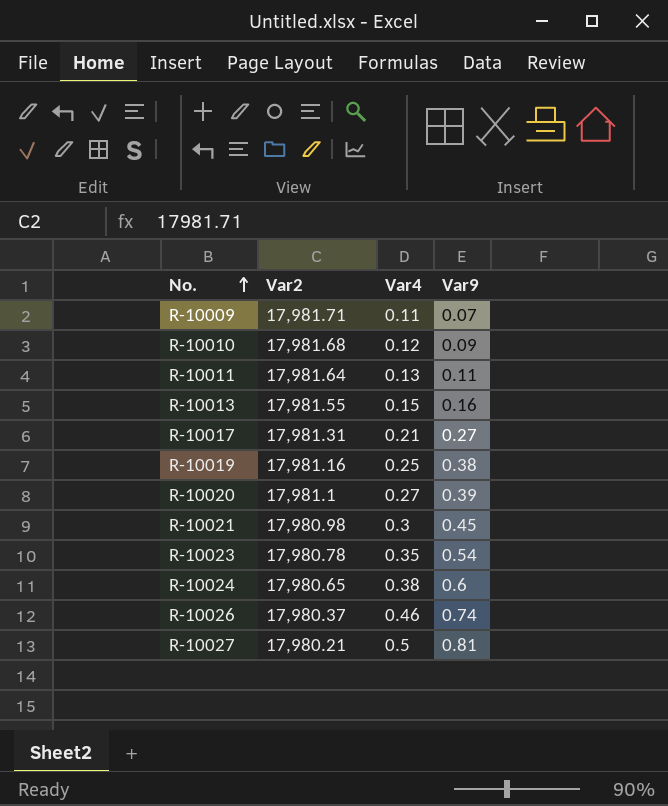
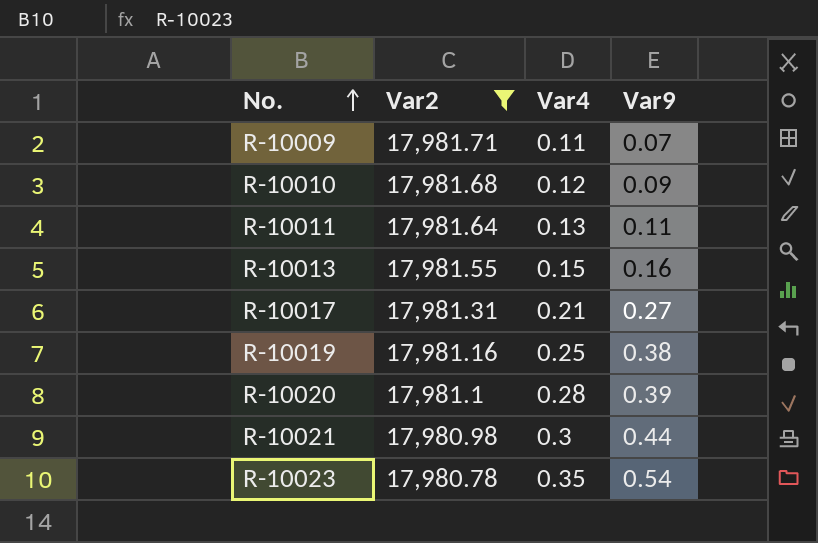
filter: none -> Var2 >= 17,980.78
R-10020 | Var4: 0.27 -> 0.28
R-10021 | Var9: 0.45 -> 0.44

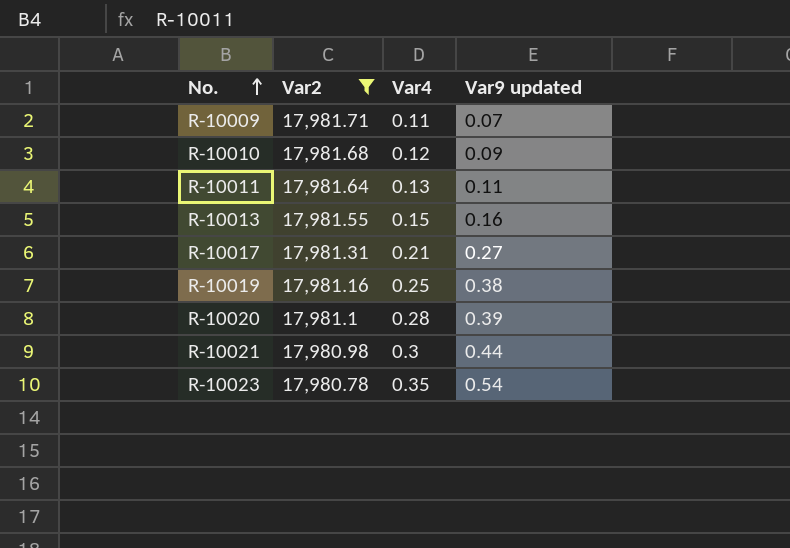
column name: Var9 -> Var9 updated

